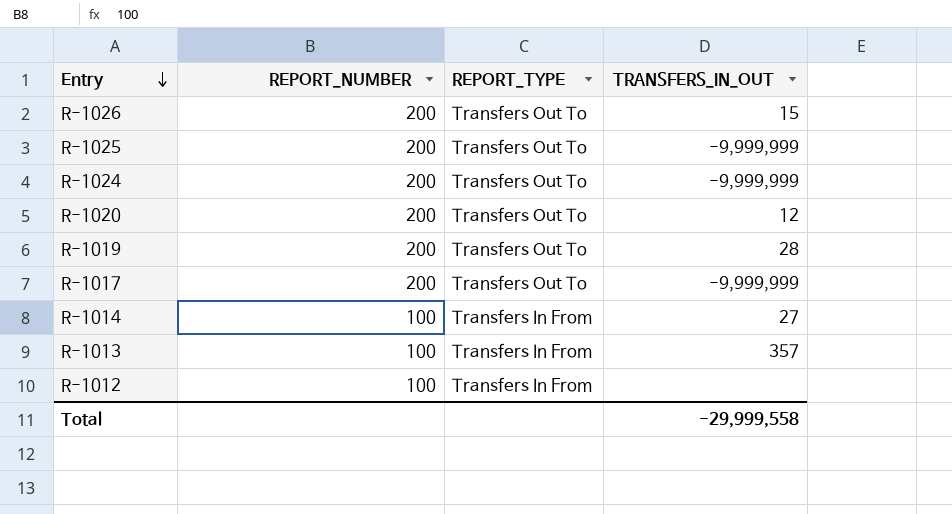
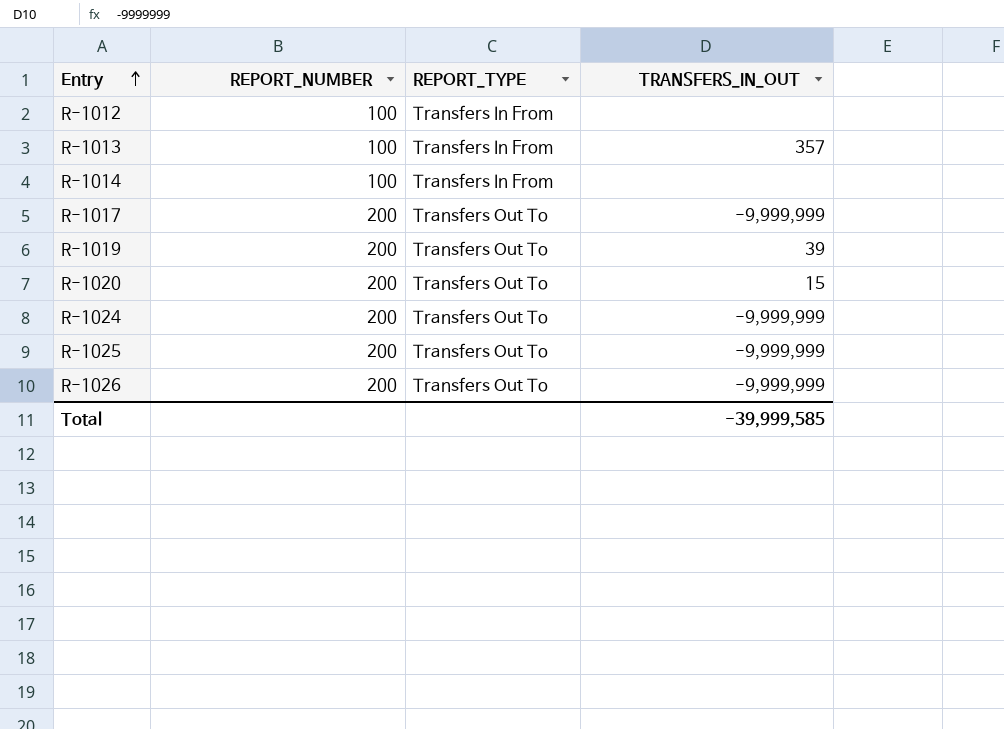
row order: Entry descending -> Entry ascending
R-1014 | TRANSFERS_IN_OUT: 27 -> none
R-1019 | TRANSFERS_IN_OUT: 28 -> 39
R-1020 | TRANSFERS_IN_OUT: 12 -> 15
R-1026 | TRANSFERS_IN_OUT: 15 -> -9,999,999
Total | TRANSFERS_IN_OUT: -29,999,558 -> -39,999,585

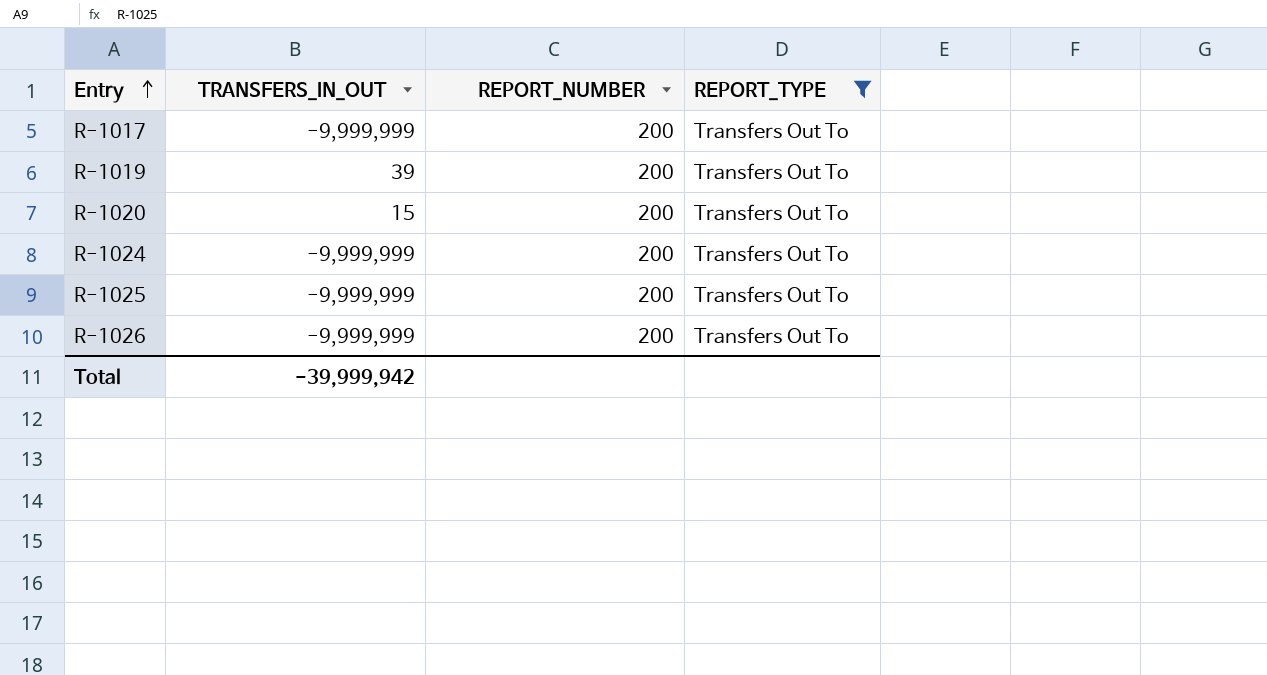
filter: none -> REPORT_TYPE = Transfers Out To
column TRANSFERS_IN_OUT | position: 4 -> 2
Total | TRANSFERS_IN_OUT: -39,999,585 -> -39,999,942

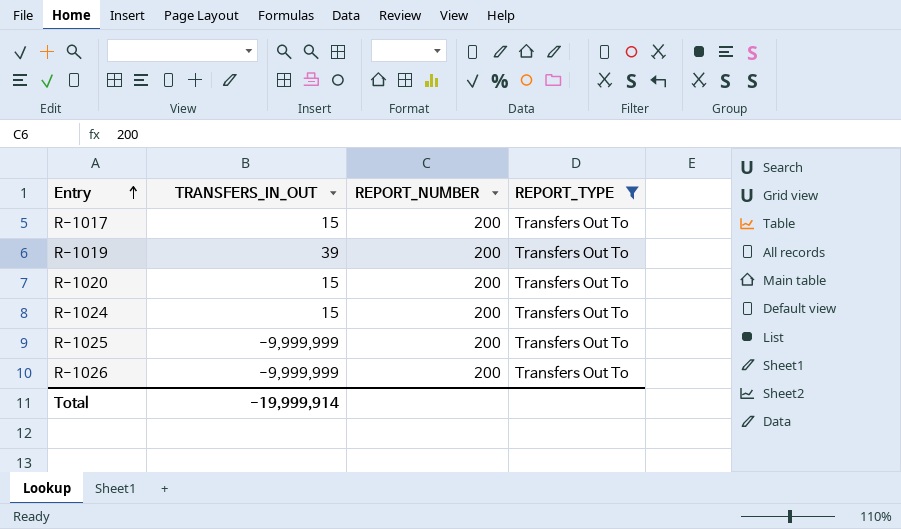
R-1017 | TRANSFERS_IN_OUT: -9,999,999 -> 15
R-1024 | TRANSFERS_IN_OUT: -9,999,999 -> 15
Total | TRANSFERS_IN_OUT: -39,999,942 -> -19,999,914

